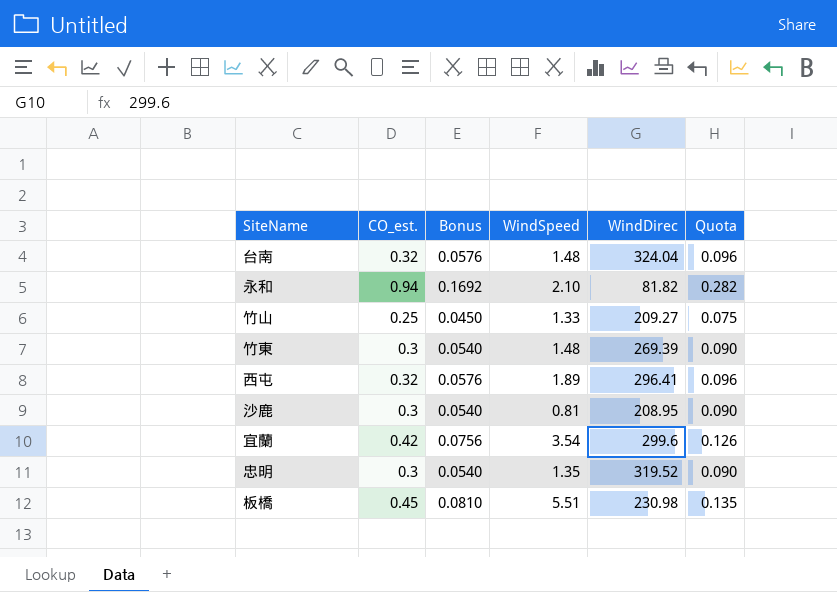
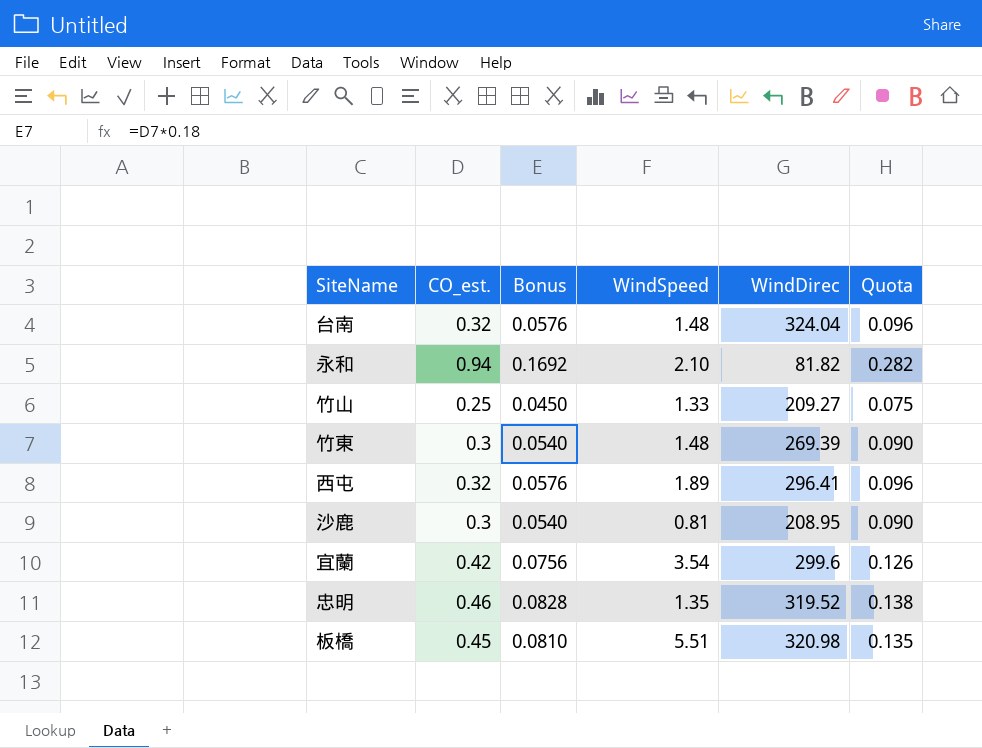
忠明 | CO_est.: 0.3 -> 0.46
忠明 | Bonus: 0.0540 -> 0.0828
忠明 | Quota: 0.090 -> 0.138
板橋 | WindDirec: 230.98 -> 320.98

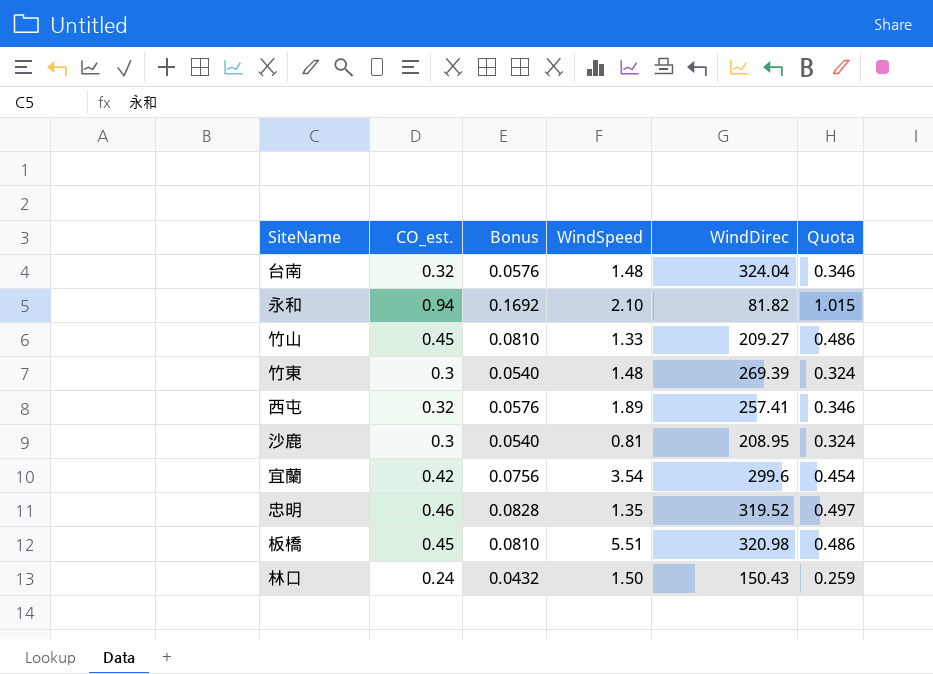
column Quota | formula: [CO_est.] * 0.3 -> [CO_est.] * 1.08
竹山 | CO_est.: 0.25 -> 0.45
竹山 | Bonus: 0.0450 -> 0.0810
西屯 | WindDirec: 296.41 -> 257.41
row 林口: none -> 0.24 | 0.0432 | 1.50 | 150.43 | 0.259

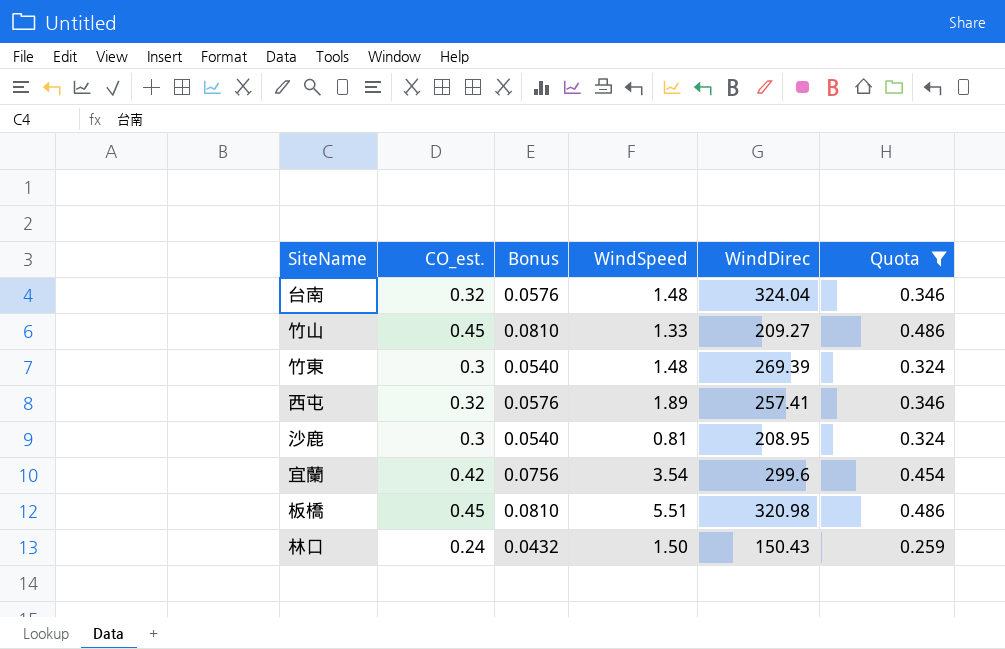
filter: none -> Quota <= 0.486

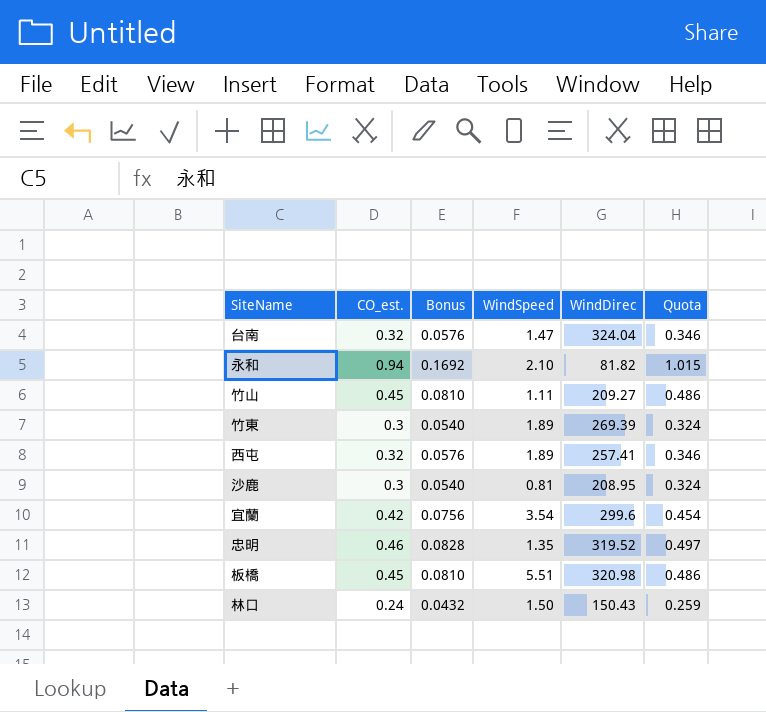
filter: Quota <= 0.486 -> none
台南 | WindSpeed: 1.48 -> 1.47
竹山 | WindSpeed: 1.33 -> 1.11
竹東 | WindSpeed: 1.48 -> 1.89

